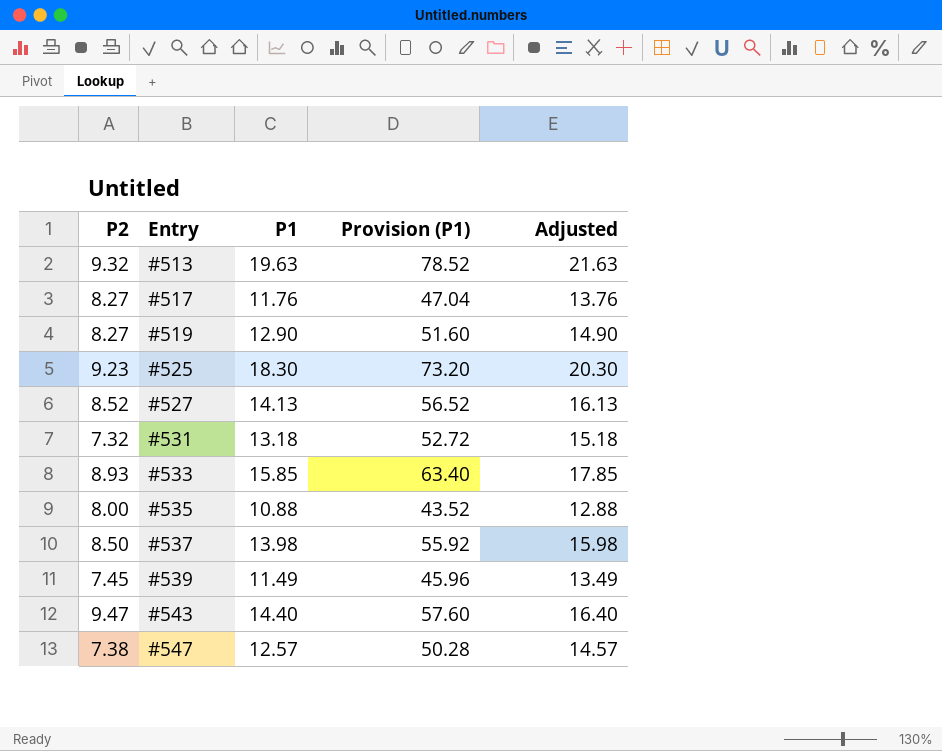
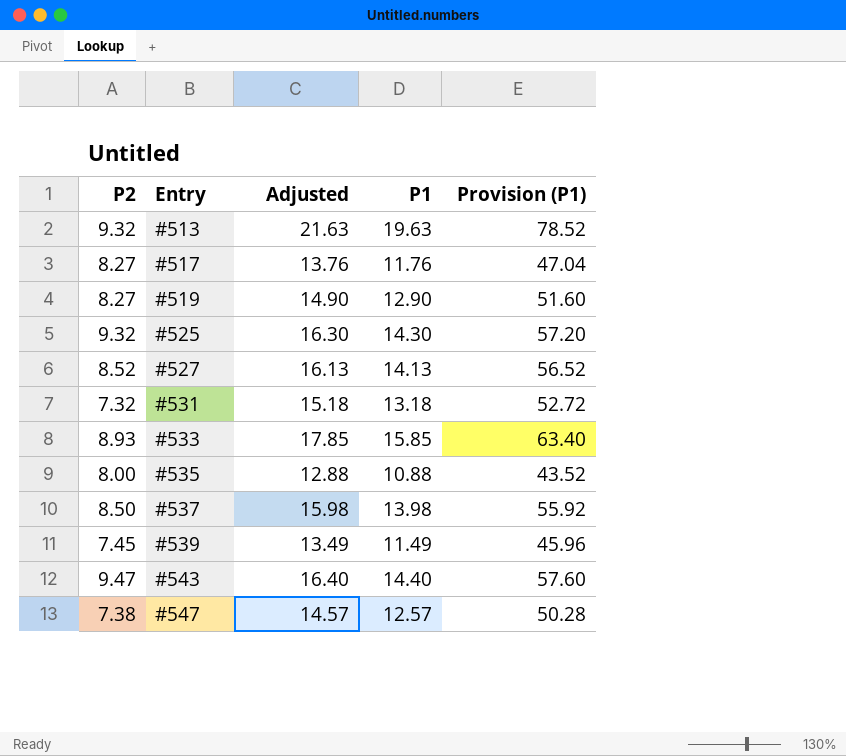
column Adjusted | position: 5 -> 3
#525 | P2: 9.23 -> 9.32
#525 | Adjusted: 20.30 -> 16.30
#525 | P1: 18.30 -> 14.30
#525 | Provision (P1): 73.20 -> 57.20

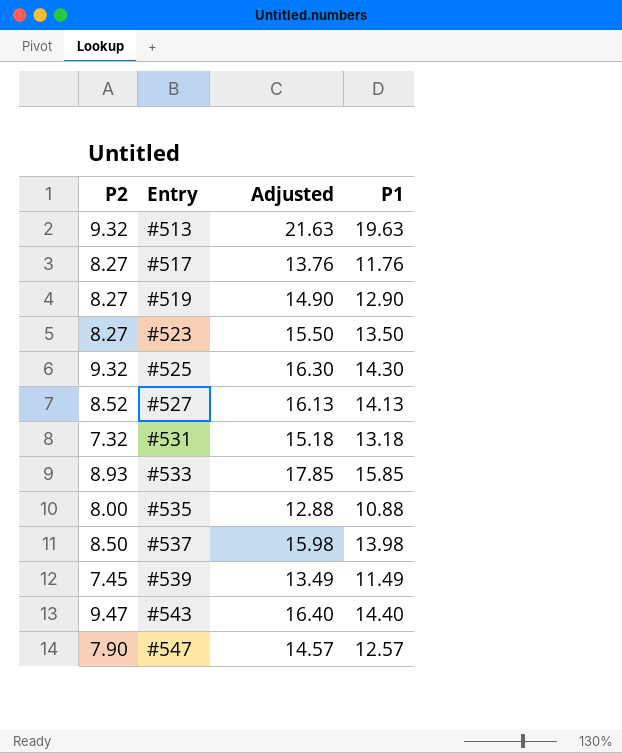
column Provision (P1) | formula: [P1] * 4 -> none
row #523: none -> 8.27 | 15.50 | 13.50
#547 | P2: 7.38 -> 7.90

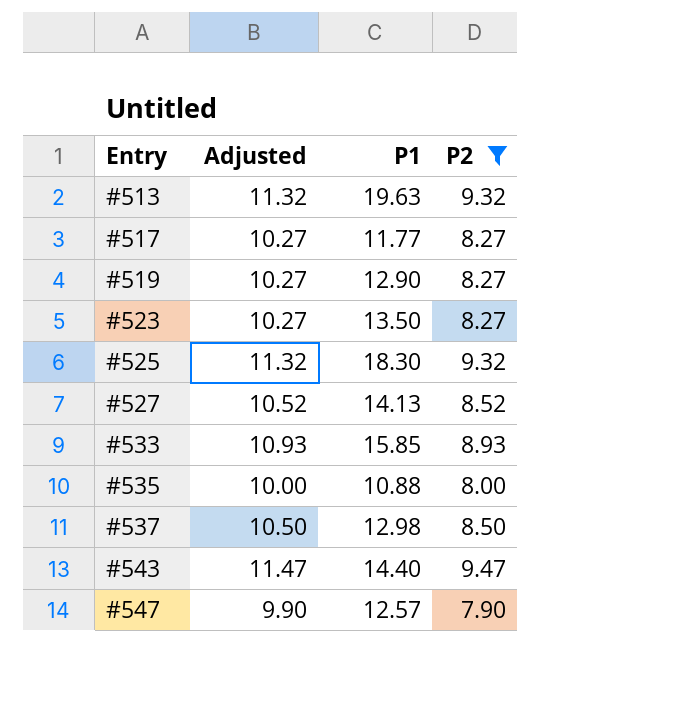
filter: none -> P2 >= 7.90
column Adjusted | formula: [P1] + 2 -> [P2] + 2
column P2 | position: 1 -> 4
#517 | P1: 11.76 -> 11.77
#525 | P1: 14.30 -> 18.30
#537 | P1: 13.98 -> 12.98

